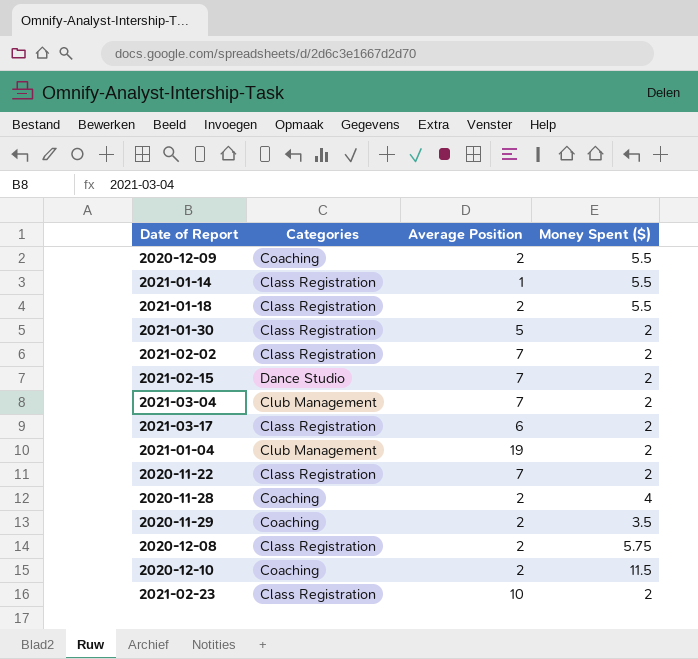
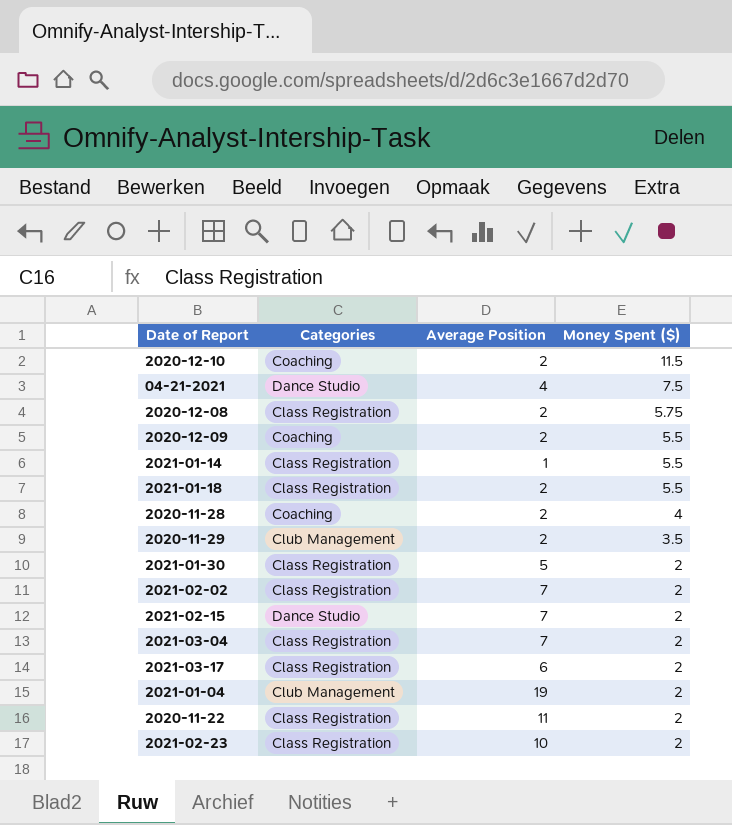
row order: none -> Money Spent ($) descending
row 04-21-2021: none -> Dance Studio | 4 | 7.5
2020-11-29 | Categories: Coaching -> Club Management
2021-03-04 | Categories: Club Management -> Class Registration
2020-11-22 | Average Position: 7 -> 11

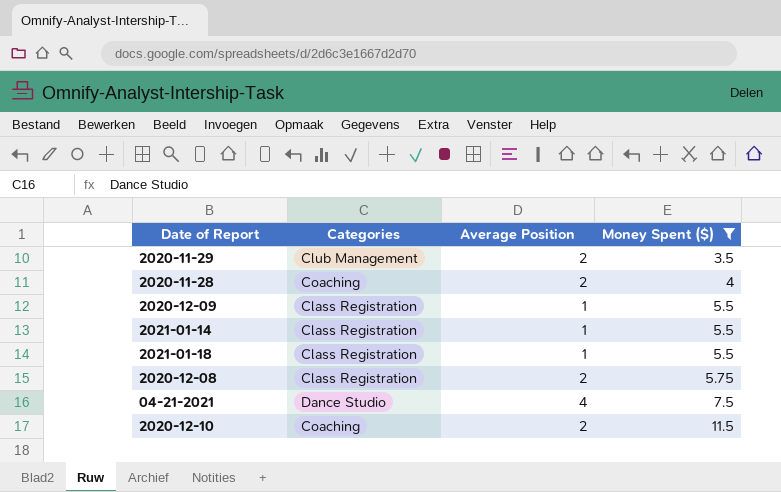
filter: none -> Money Spent ($) != 2
row order: Money Spent ($) descending -> Money Spent ($) ascending
2020-12-09 | Categories: Coaching -> Class Registration
2020-12-09 | Average Position: 2 -> 1
2021-01-18 | Average Position: 2 -> 1

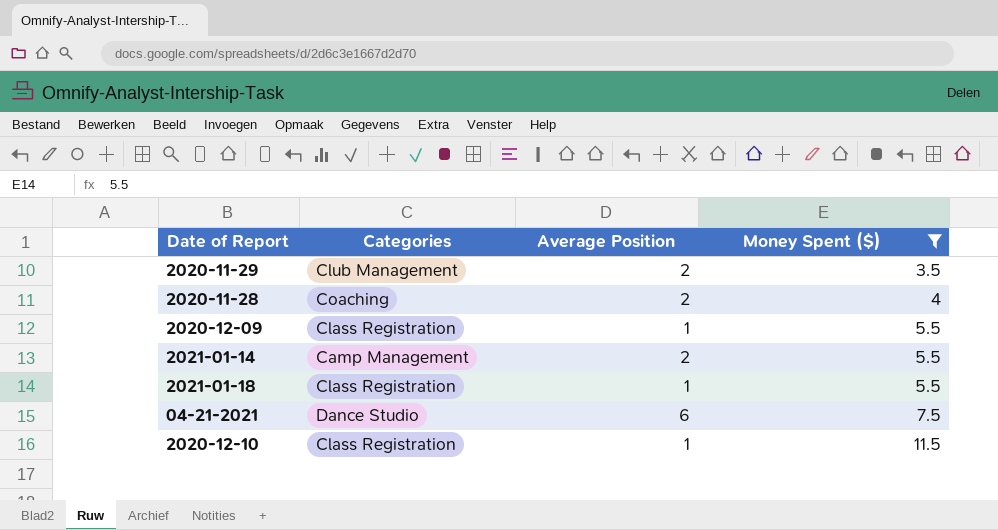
row 2020-12-08: Class Registration | 2 | 5.75 -> none
2021-01-14 | Categories: Class Registration -> Camp Management
2021-01-14 | Average Position: 1 -> 2
04-21-2021 | Average Position: 4 -> 6
2020-12-10 | Categories: Coaching -> Class Registration
2020-12-10 | Average Position: 2 -> 1

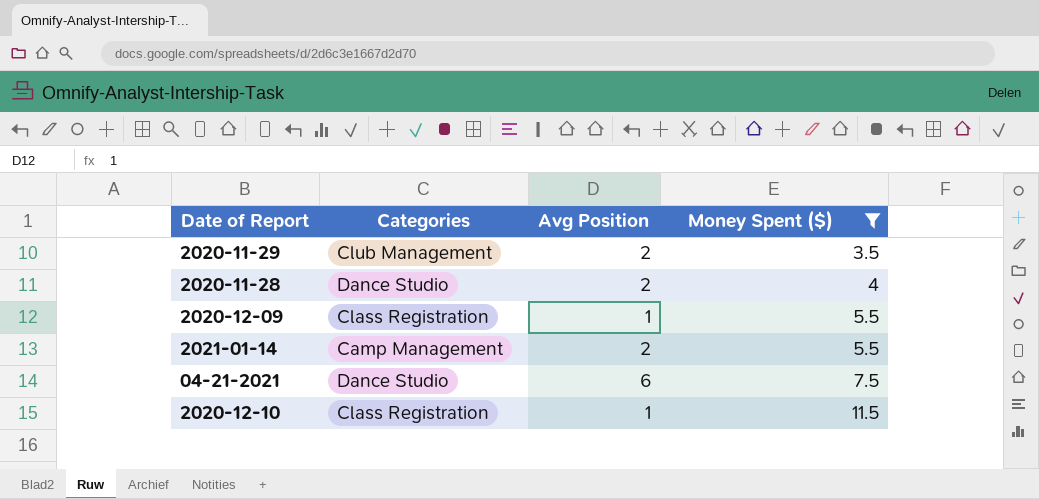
column name: Average Position -> Avg Position
row 2021-01-18: Class Registration | 1 | 5.5 -> none
2020-11-28 | Categories: Coaching -> Dance Studio

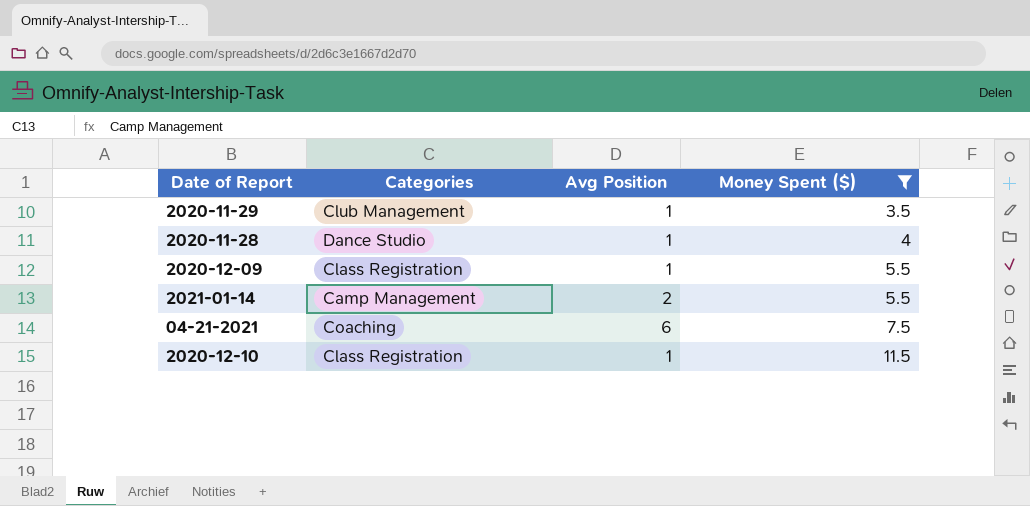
2020-11-29 | Avg Position: 2 -> 1
2020-11-28 | Avg Position: 2 -> 1
04-21-2021 | Categories: Dance Studio -> Coaching

